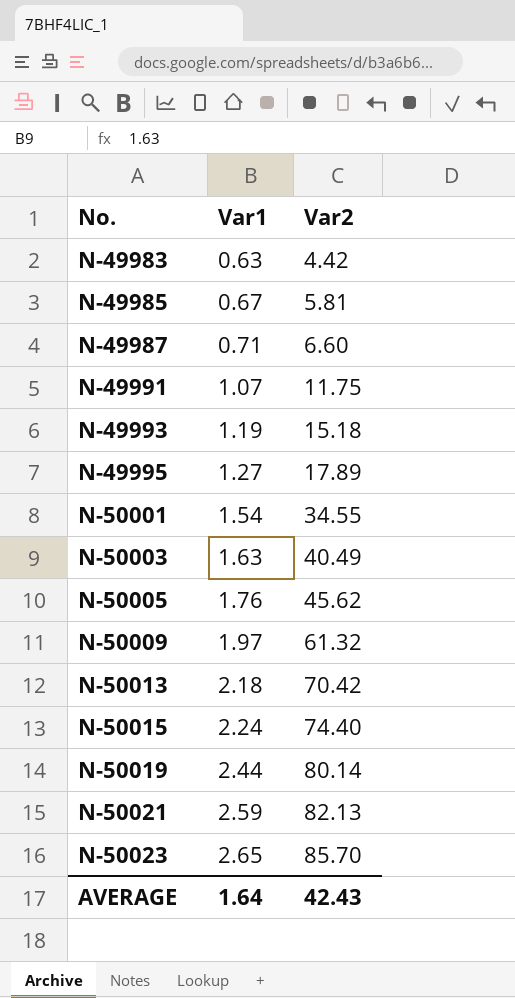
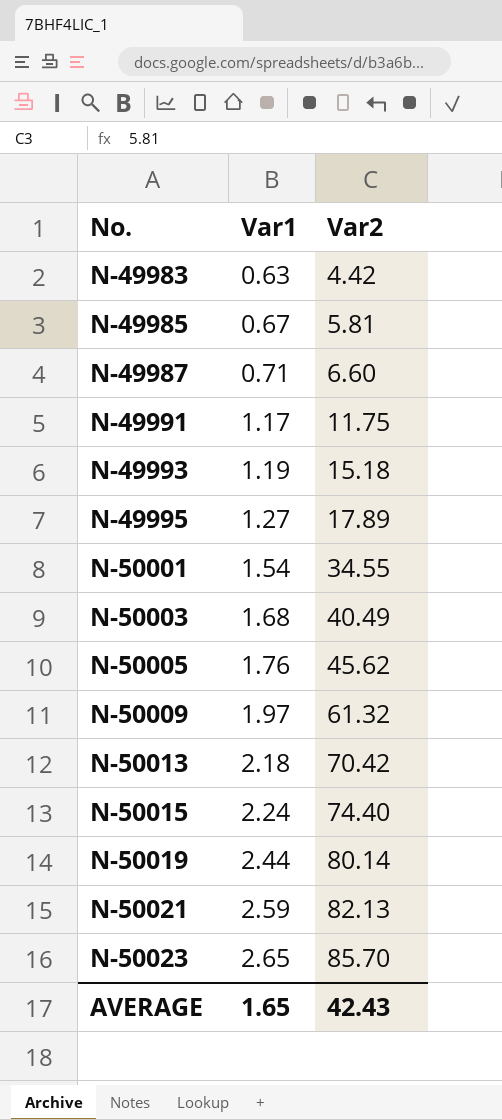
N-49991 | Var1: 1.07 -> 1.17
N-50003 | Var1: 1.63 -> 1.68
AVERAGE | Var1: 1.64 -> 1.65

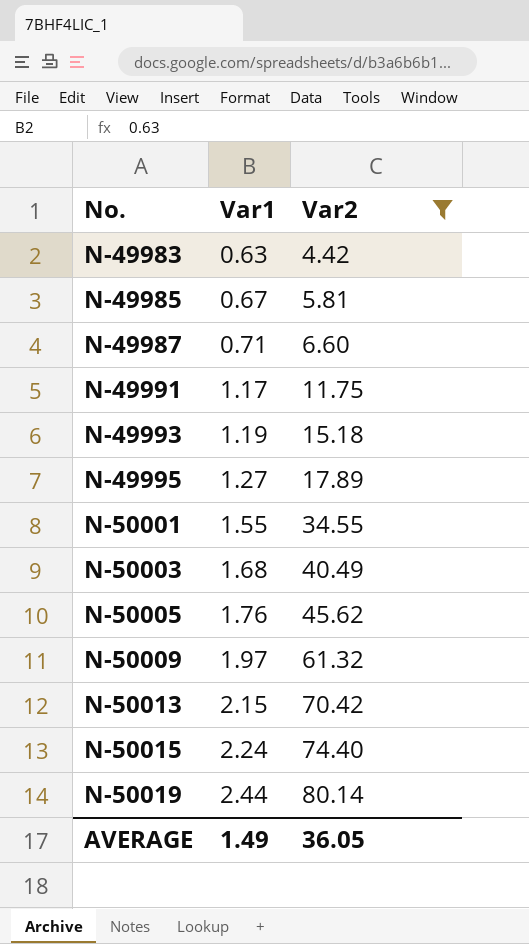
filter: none -> Var2 <= 80.14
N-50001 | Var1: 1.54 -> 1.55
N-50013 | Var1: 2.18 -> 2.15
AVERAGE | Var1: 1.65 -> 1.49
AVERAGE | Var2: 42.43 -> 36.05

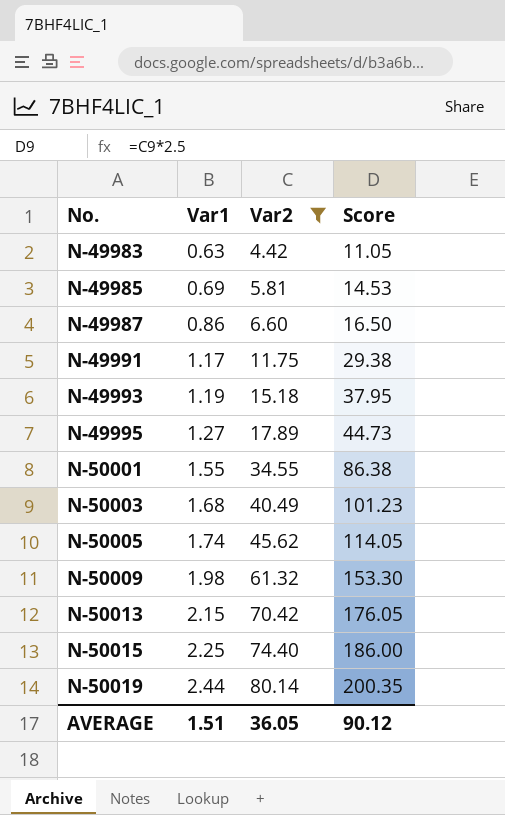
column Score | formula: none -> [Var2] * 2.5
N-49985 | Var1: 0.67 -> 0.69
N-49987 | Var1: 0.71 -> 0.86
N-50005 | Var1: 1.76 -> 1.74
N-50009 | Var1: 1.97 -> 1.98
N-50015 | Var1: 2.24 -> 2.25
AVERAGE | Var1: 1.49 -> 1.51

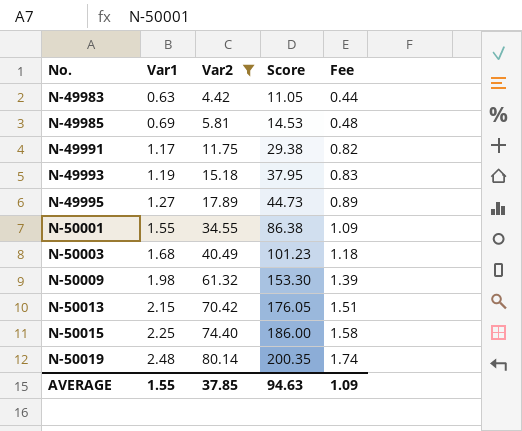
column Fee | formula: none -> [Var1] * 0.7
row N-49987: 0.86 | 6.60 | 16.50 -> none
row N-50005: 1.74 | 45.62 | 114.05 -> none
N-50019 | Var1: 2.44 -> 2.48
AVERAGE | Var1: 1.51 -> 1.55
AVERAGE | Var2: 36.05 -> 37.85
AVERAGE | Score: 90.12 -> 94.63

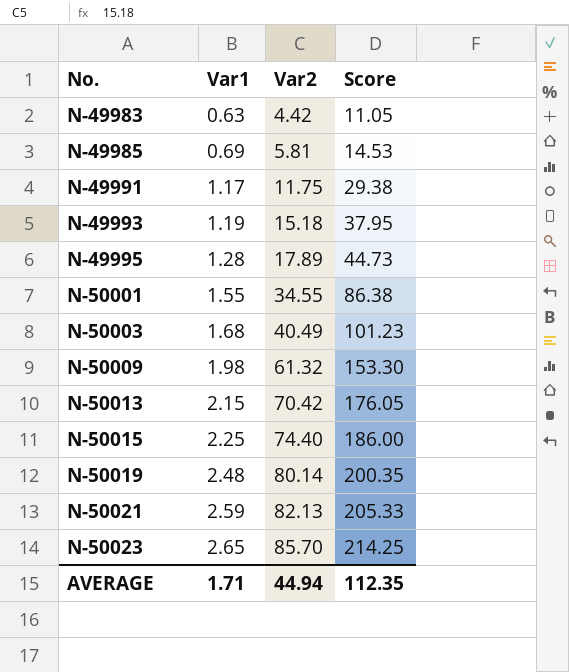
filter: Var2 <= 80.14 -> none
column Fee | formula: [Var1] * 0.7 -> none
N-49995 | Var1: 1.27 -> 1.28
AVERAGE | Var1: 1.55 -> 1.71
AVERAGE | Var2: 37.85 -> 44.94
AVERAGE | Score: 94.63 -> 112.35

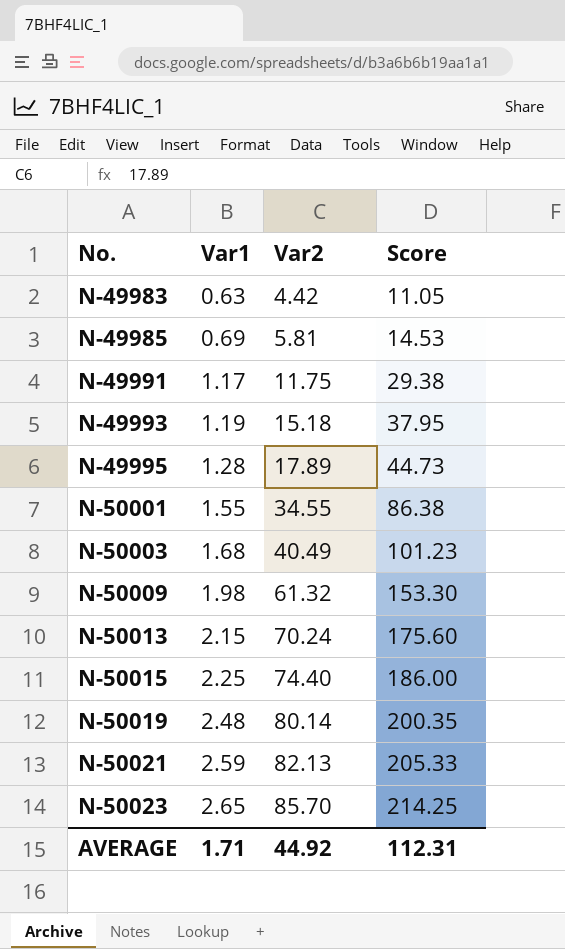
N-50013 | Var2: 70.42 -> 70.24
N-50013 | Score: 176.05 -> 175.60
AVERAGE | Var2: 44.94 -> 44.92
AVERAGE | Score: 112.35 -> 112.31

